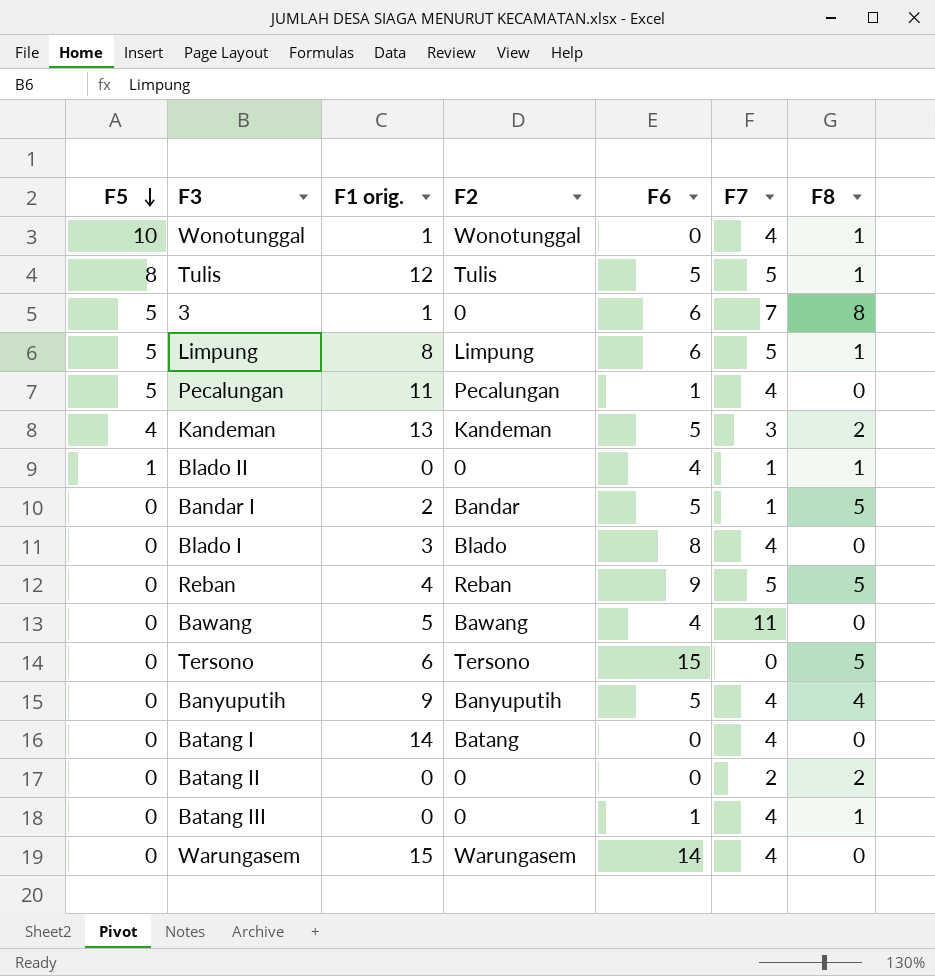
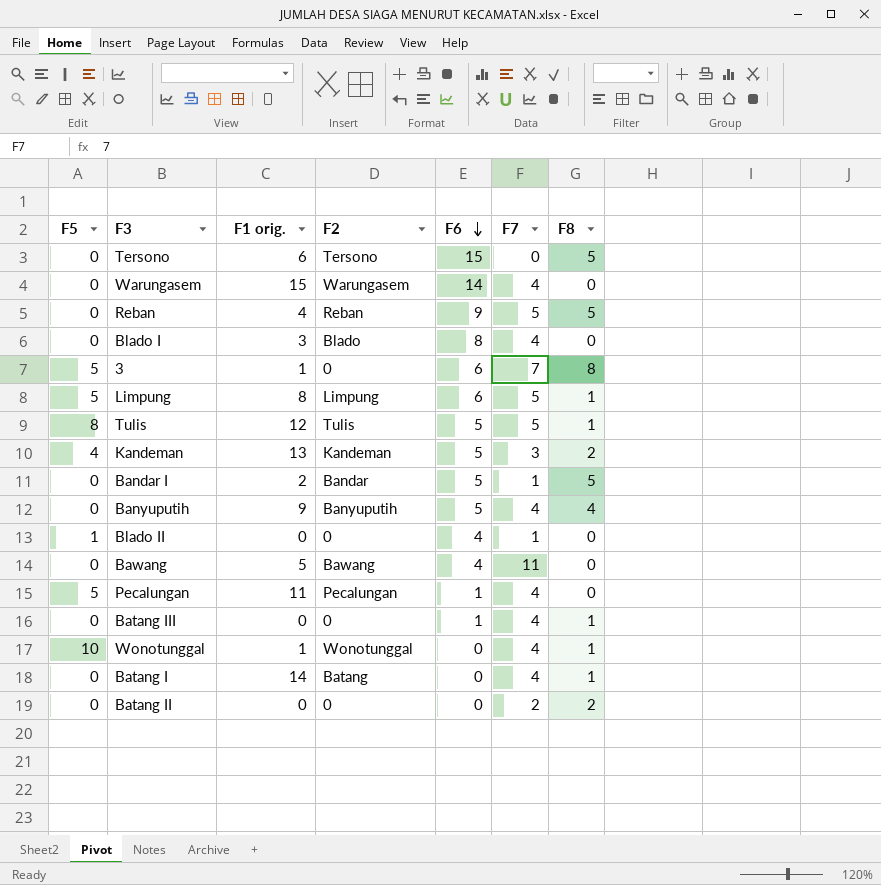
row order: F5 descending -> F6 descending
Blado II | F8: 1 -> 0
Batang I | F8: 0 -> 1

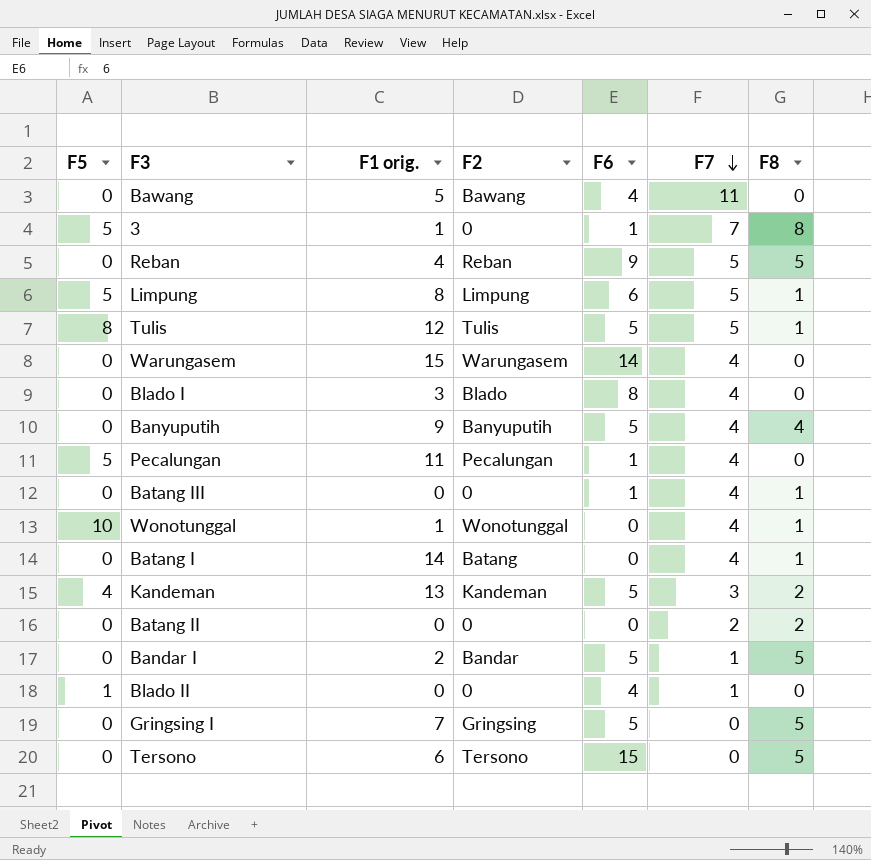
row order: F6 descending -> F7 descending
3 | F6: 6 -> 1
row Gringsing I: none -> 0 | 7 | Gringsing | 5 | 0 | 5

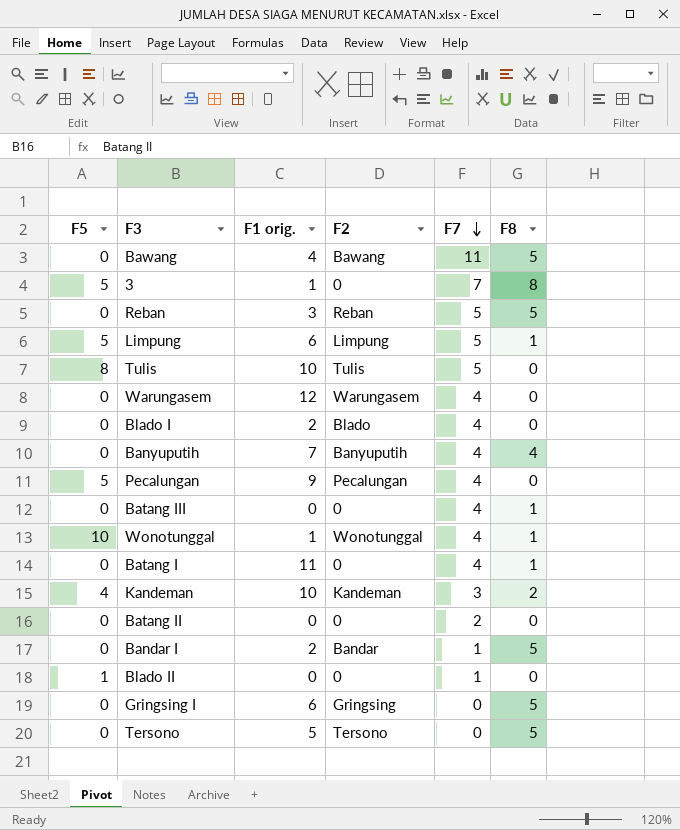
column F6 | position: 5 -> none
Bawang | F1 orig.: 5 -> 4
Bawang | F8: 0 -> 5
Reban | F1 orig.: 4 -> 3
Limpung | F1 orig.: 8 -> 6
Tulis | F1 orig.: 12 -> 10
Tulis | F8: 1 -> 0
Warungasem | F1 orig.: 15 -> 12
Blado I | F1 orig.: 3 -> 2
Banyuputih | F1 orig.: 9 -> 7
Pecalungan | F1 orig.: 11 -> 9
Batang I | F1 orig.: 14 -> 11
Batang I | F2: Batang -> 0
Kandeman | F1 orig.: 13 -> 10
Batang II | F8: 2 -> 0
Gringsing I | F1 orig.: 7 -> 6
Tersono | F1 orig.: 6 -> 5

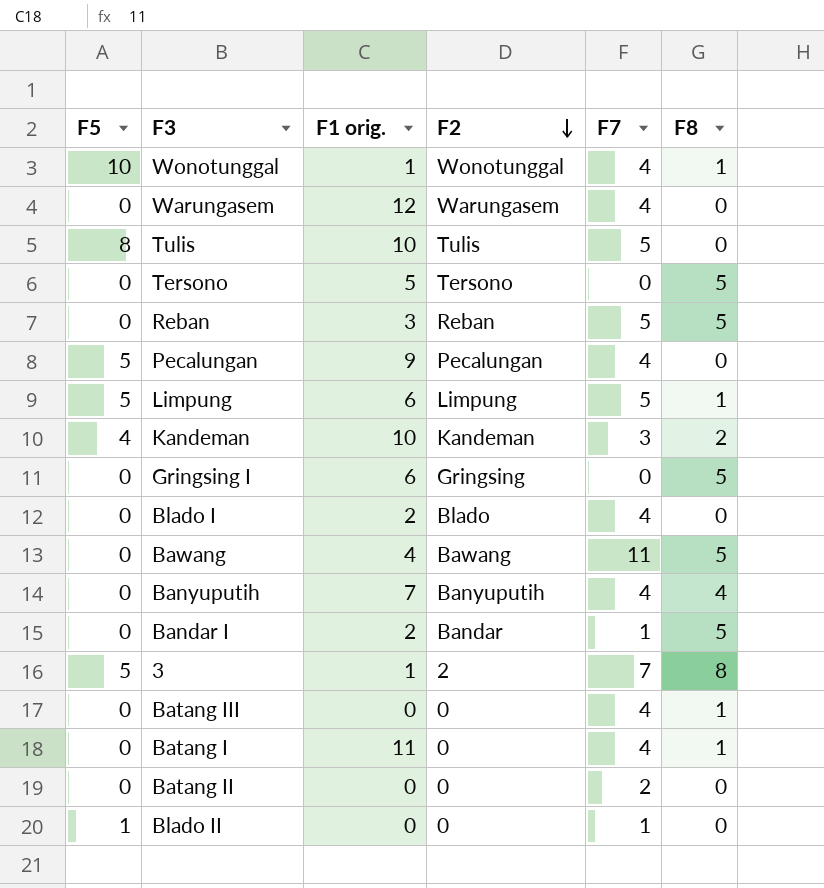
row order: F7 descending -> F2 descending
3 | F2: 0 -> 2

